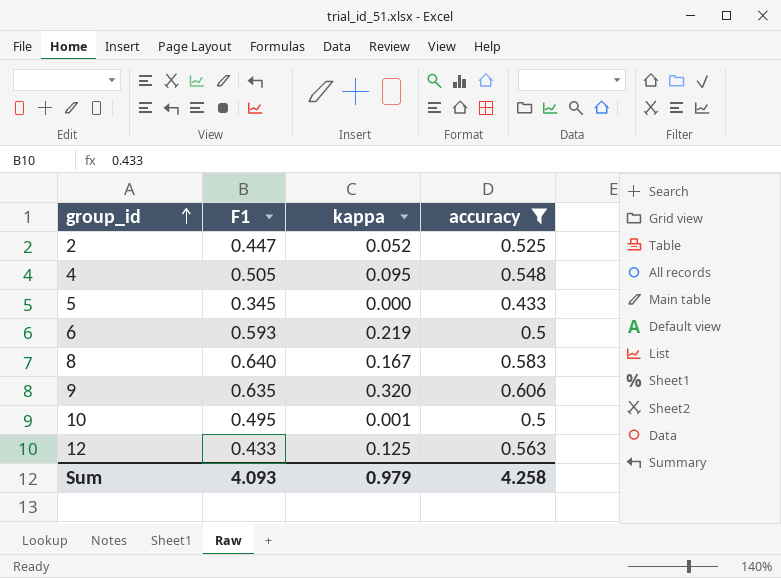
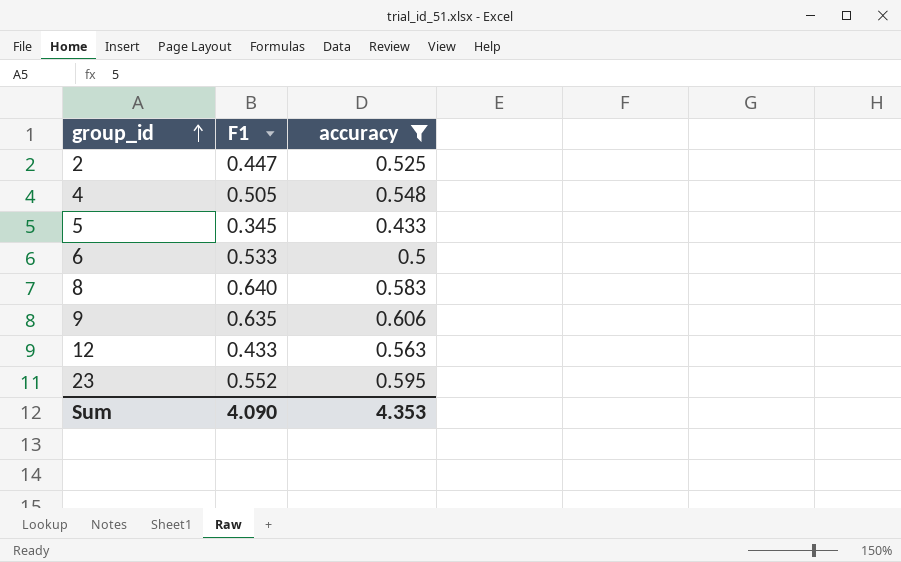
column kappa | position: 3 -> none
row 10: 0.495 | 0.001 | 0.5 -> none
6 | F1: 0.593 -> 0.533
row 23: none -> 0.552 | 0.595
Sum | F1: 4.093 -> 4.090
Sum | accuracy: 4.258 -> 4.353

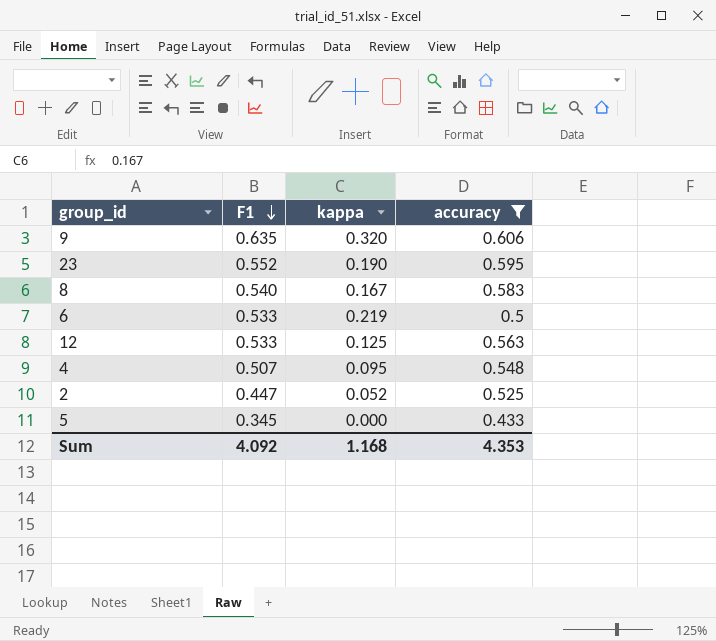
row order: group_id ascending -> F1 descending
column kappa | position: none -> 3
8 | F1: 0.640 -> 0.540
12 | F1: 0.433 -> 0.533
4 | F1: 0.505 -> 0.507
Sum | F1: 4.090 -> 4.092

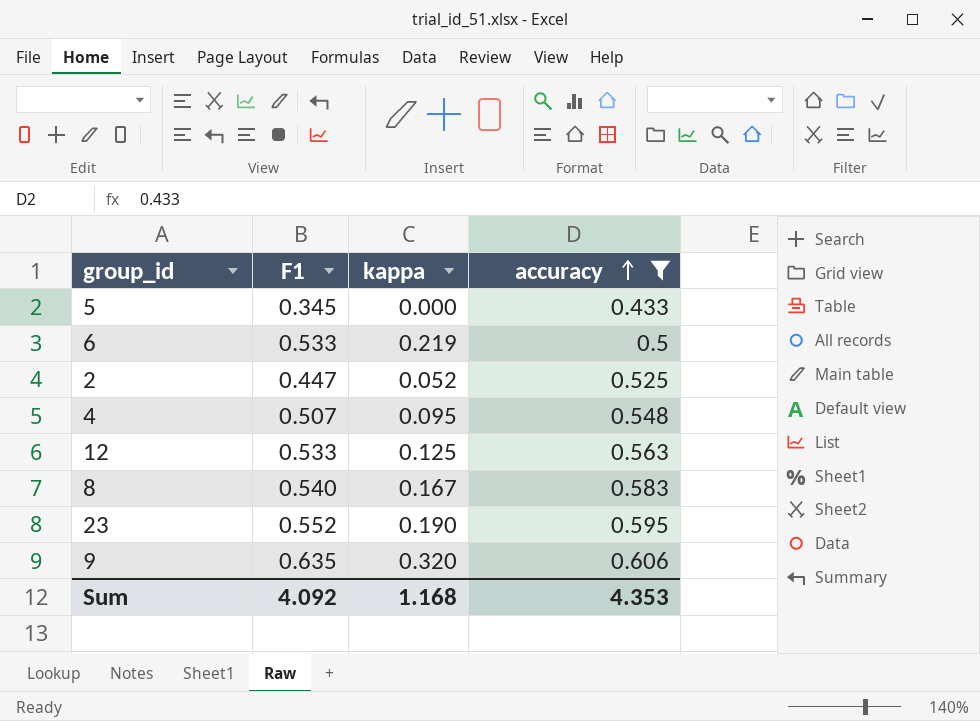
row order: F1 descending -> accuracy ascending

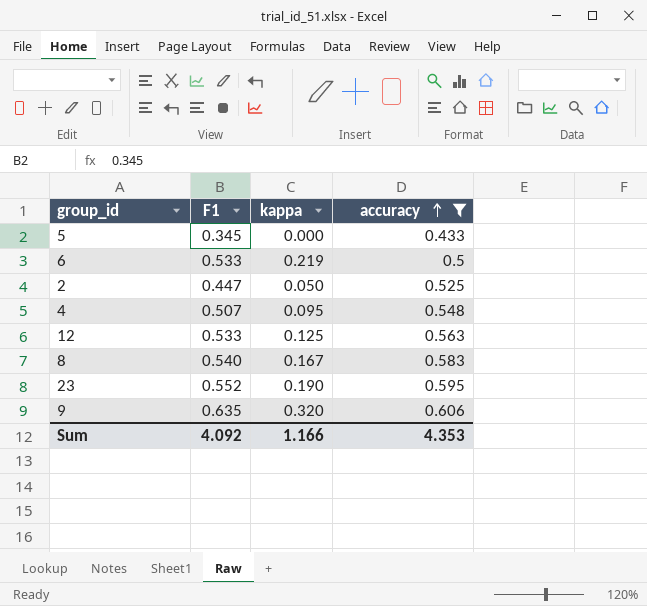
2 | kappa: 0.052 -> 0.050
Sum | kappa: 1.168 -> 1.166

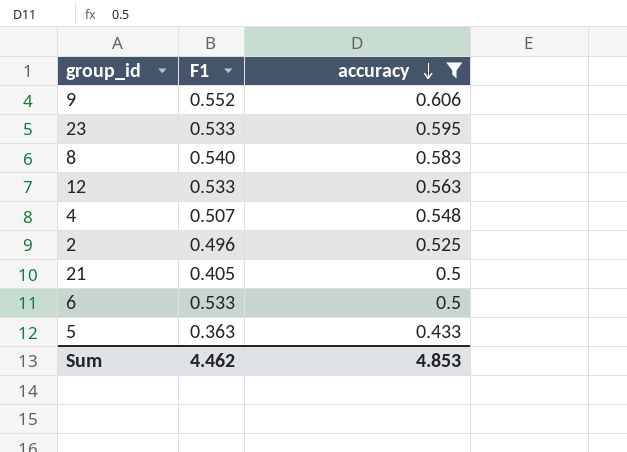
row order: accuracy ascending -> accuracy descending
column kappa | position: 3 -> none
9 | F1: 0.635 -> 0.552
23 | F1: 0.552 -> 0.533
2 | F1: 0.447 -> 0.496
row 21: none -> 0.405 | 0.5
5 | F1: 0.345 -> 0.363
Sum | F1: 4.092 -> 4.462
Sum | accuracy: 4.353 -> 4.853

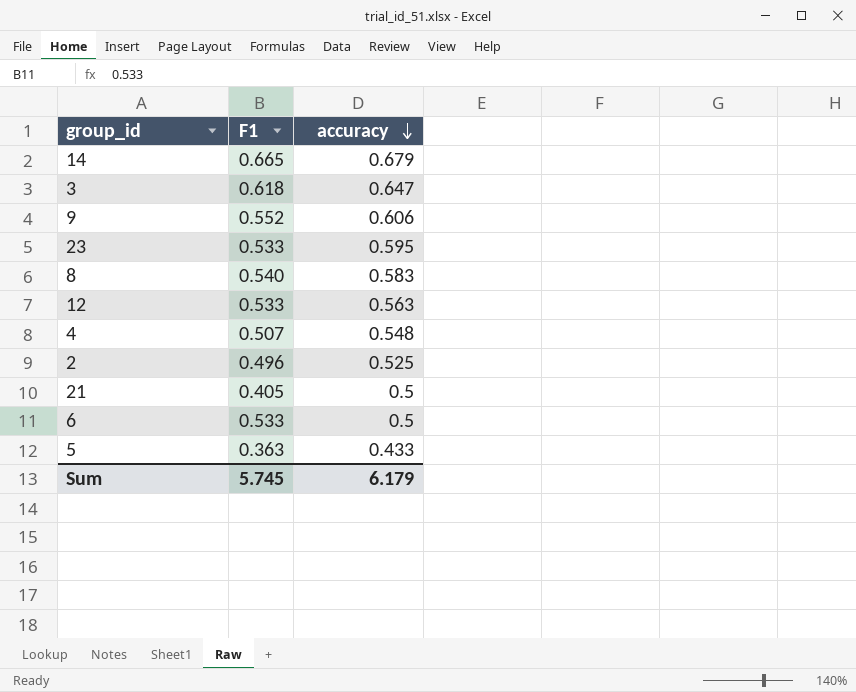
filter: accuracy <= 0.606 -> none
Sum | F1: 4.462 -> 5.745
Sum | accuracy: 4.853 -> 6.179

